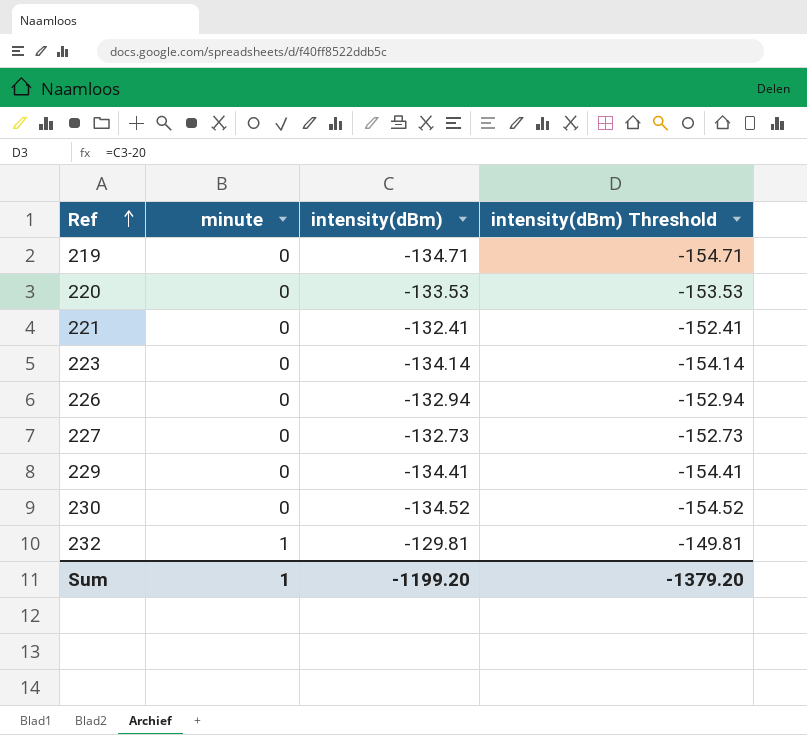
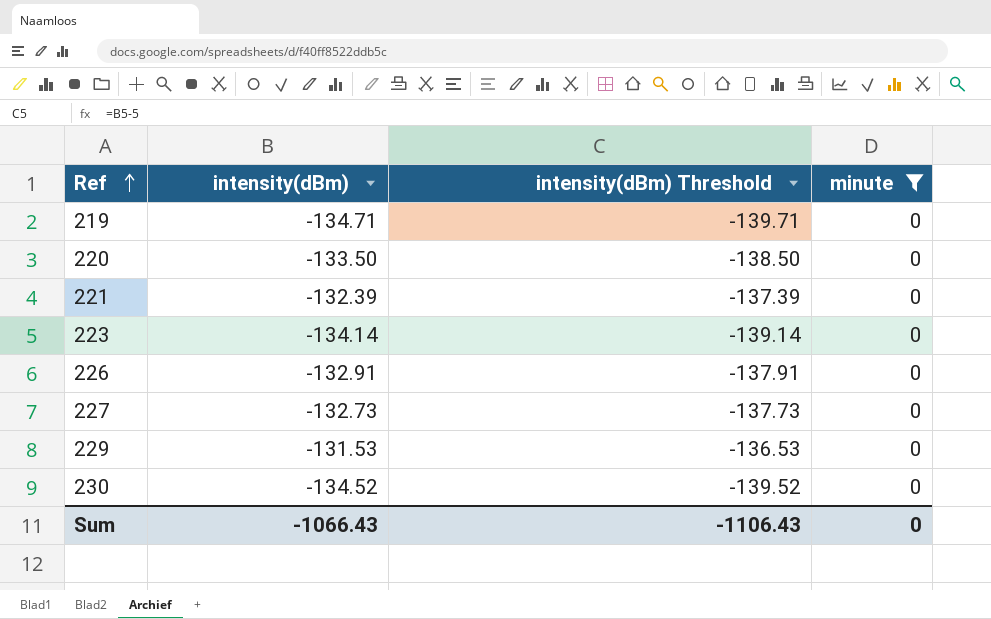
filter: none -> minute = 0
column intensity(dBm) Threshold | formula: [intensity(dBm)] - 20 -> [intensity(dBm)] - 5
column minute | position: 2 -> 4
220 | intensity(dBm): -133.53 -> -133.50
221 | intensity(dBm): -132.41 -> -132.39
226 | intensity(dBm): -132.94 -> -132.91
229 | intensity(dBm): -134.41 -> -131.53
Sum | intensity(dBm): -1199.20 -> -1066.43
Sum | intensity(dBm) Threshold: -1379.20 -> -1106.43
Sum | minute: 1 -> 0

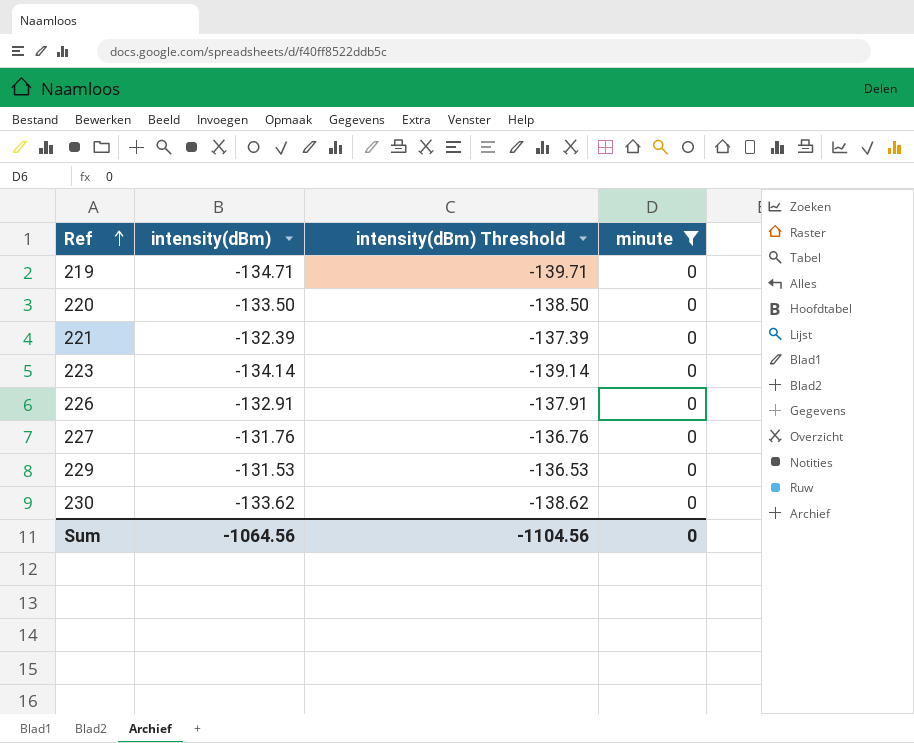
227 | intensity(dBm): -132.73 -> -131.76
227 | intensity(dBm) Threshold: -137.73 -> -136.76
230 | intensity(dBm): -134.52 -> -133.62
230 | intensity(dBm) Threshold: -139.52 -> -138.62
Sum | intensity(dBm): -1066.43 -> -1064.56
Sum | intensity(dBm) Threshold: -1106.43 -> -1104.56

